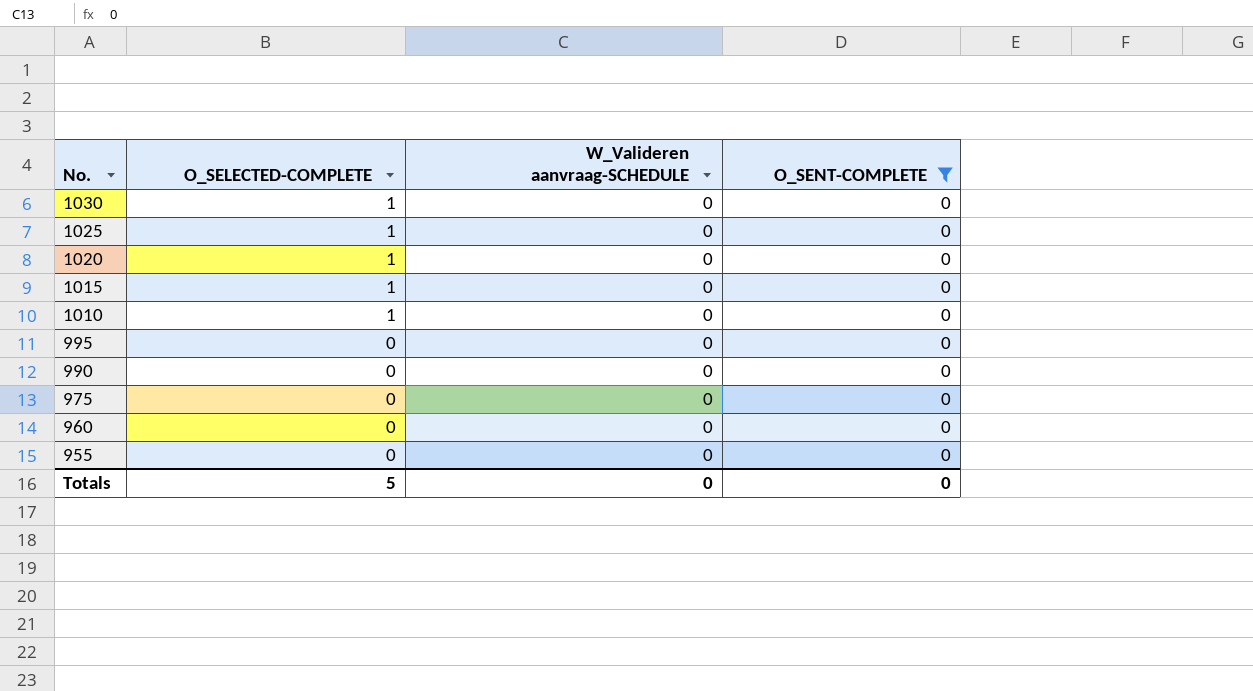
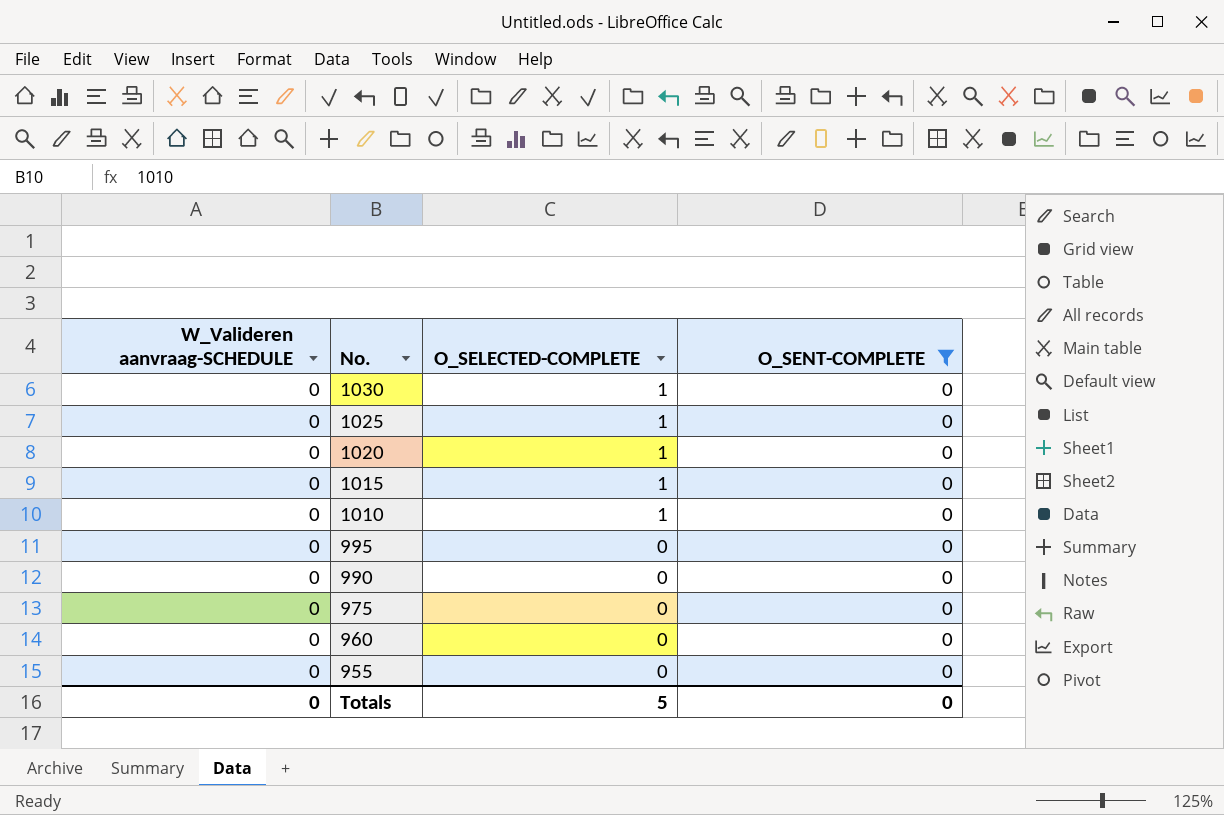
column W_Valideren aanvraag-SCHEDULE | position: 3 -> 1

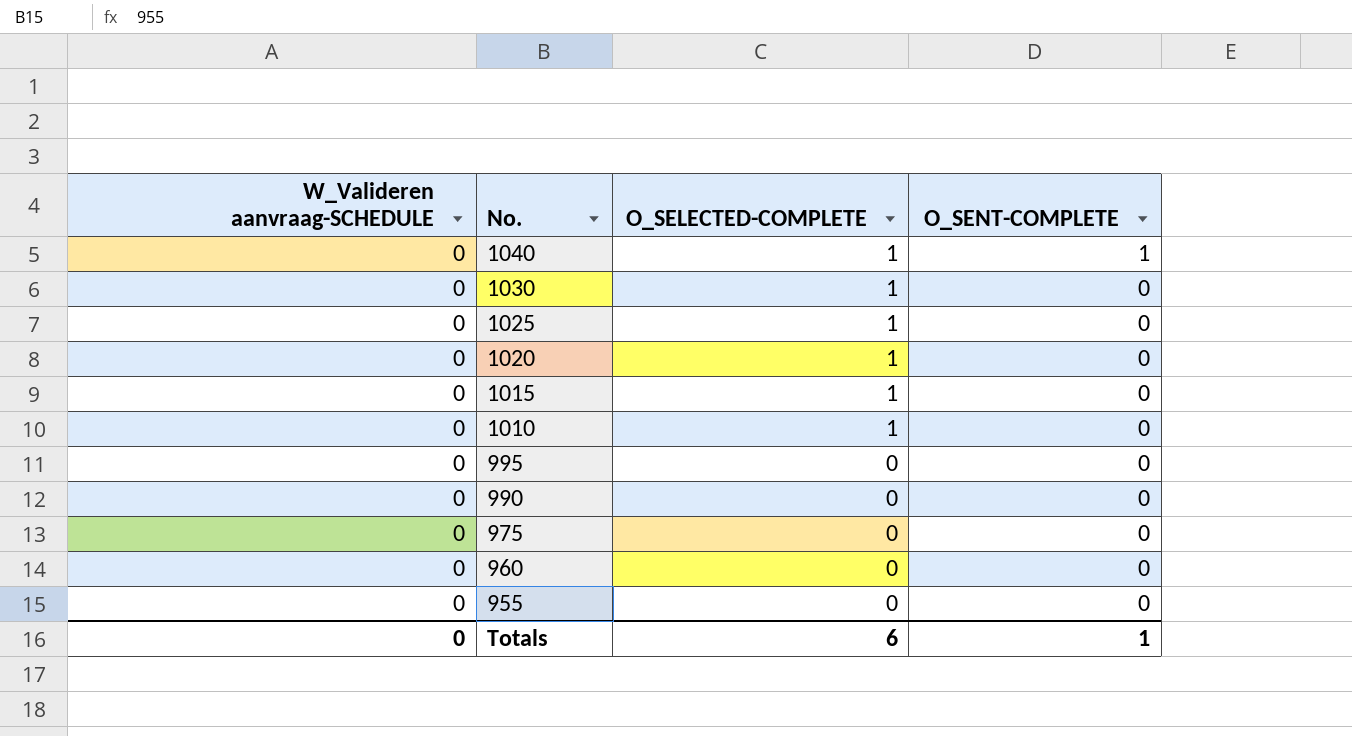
filter: O_SENT-COMPLETE = 0 -> none
Totals | O_SELECTED-COMPLETE: 5 -> 6
Totals | O_SENT-COMPLETE: 0 -> 1

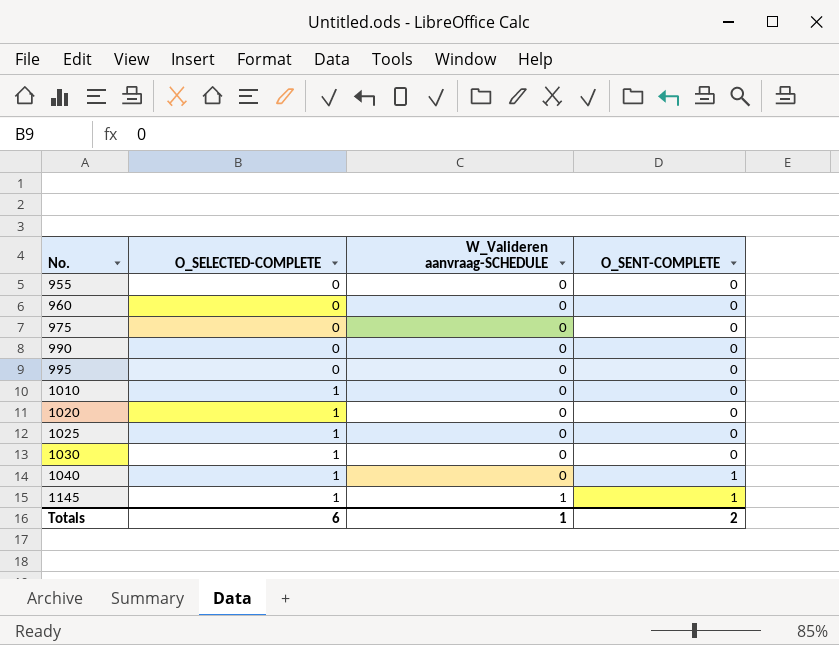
row order: No. descending -> No. ascending
column W_Valideren aanvraag-SCHEDULE | position: 1 -> 3
row 1015: 0 | 1 | 0 -> none
row 1145: none -> 1 | 1 | 1
Totals | W_Valideren aanvraag-SCHEDULE: 0 -> 1
Totals | O_SENT-COMPLETE: 1 -> 2

